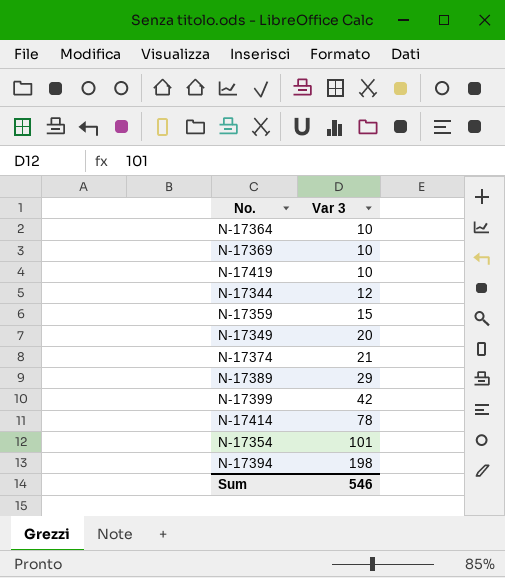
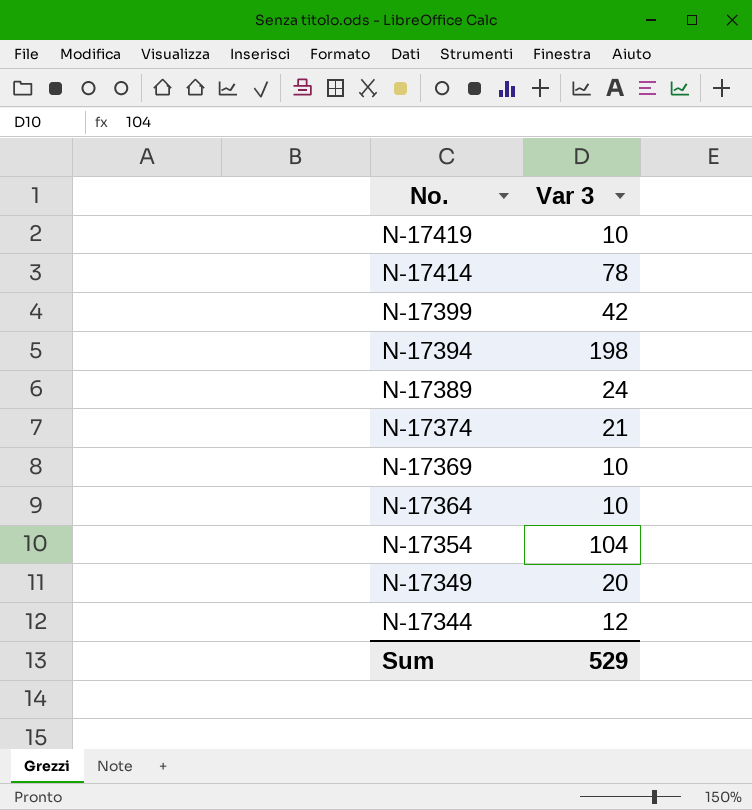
row order: Var 3 ascending -> No. descending
row N-17359: 15 -> none
N-17389 | Var 3: 29 -> 24
N-17354 | Var 3: 101 -> 104
Sum | Var 3: 546 -> 529

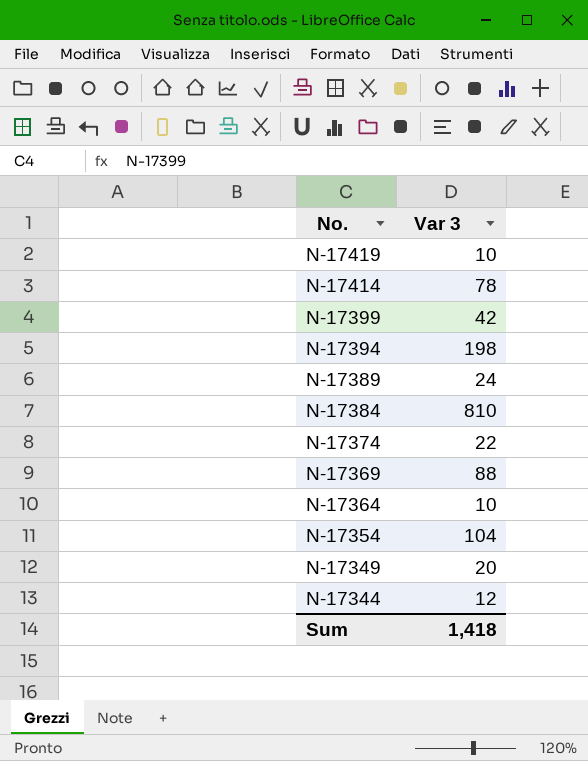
row N-17384: none -> 810
N-17374 | Var 3: 21 -> 22
N-17369 | Var 3: 10 -> 88
Sum | Var 3: 529 -> 1,418

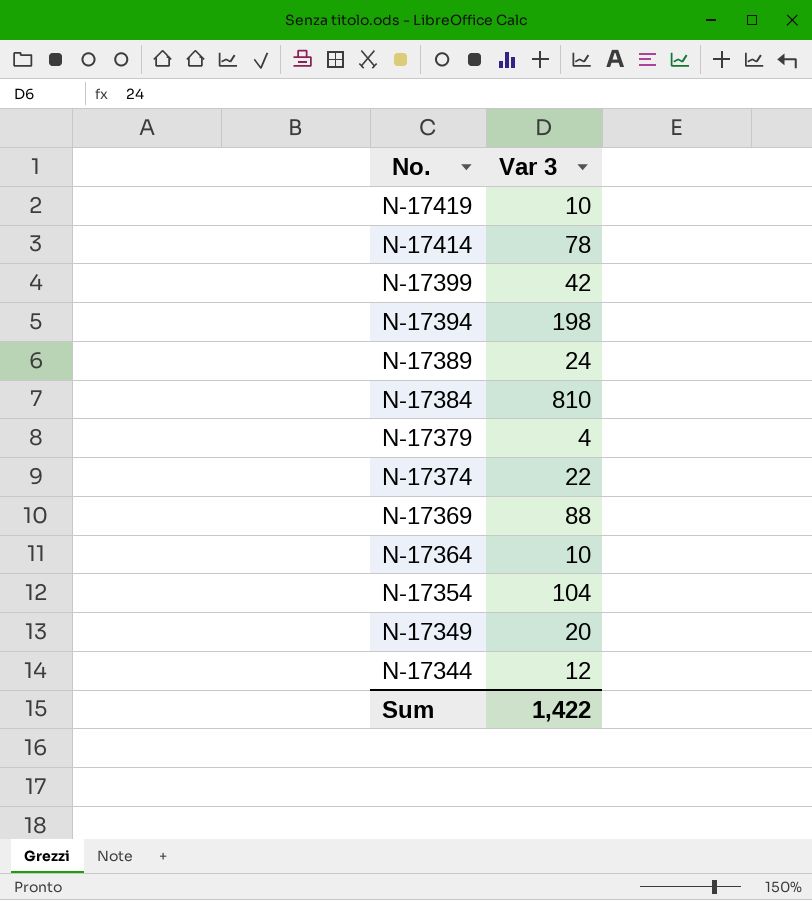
row N-17379: none -> 4
Sum | Var 3: 1,418 -> 1,422

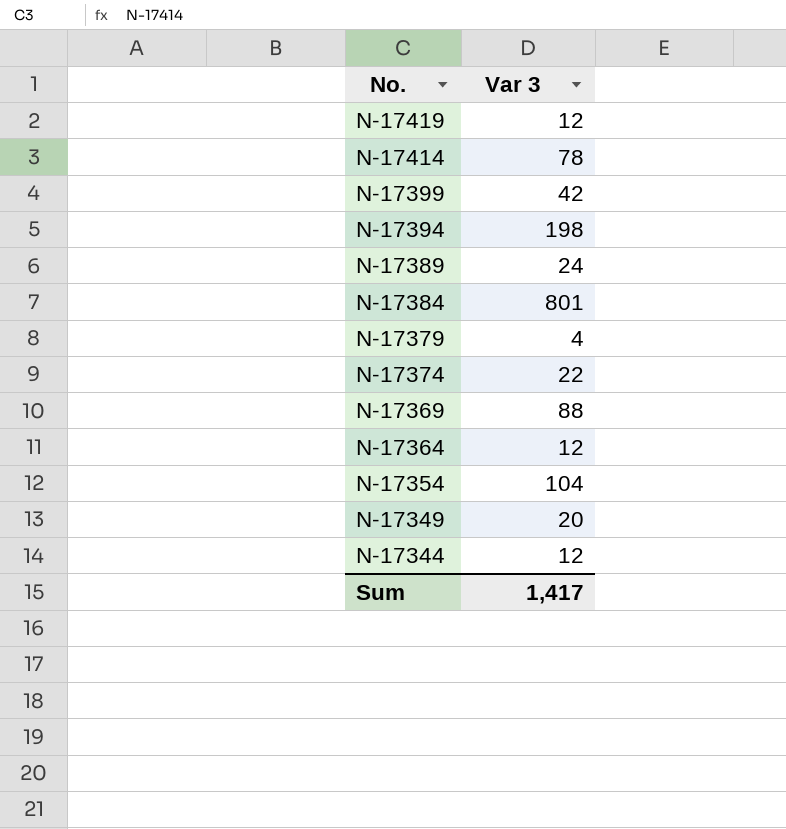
N-17419 | Var 3: 10 -> 12
N-17384 | Var 3: 810 -> 801
N-17364 | Var 3: 10 -> 12
Sum | Var 3: 1,422 -> 1,417

